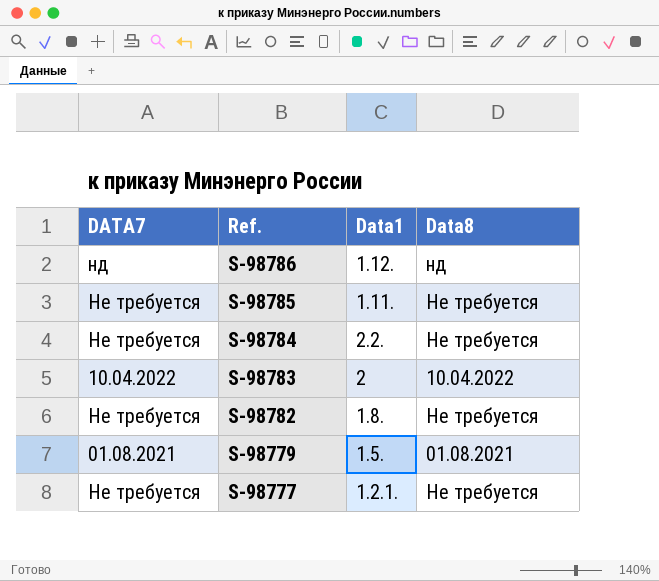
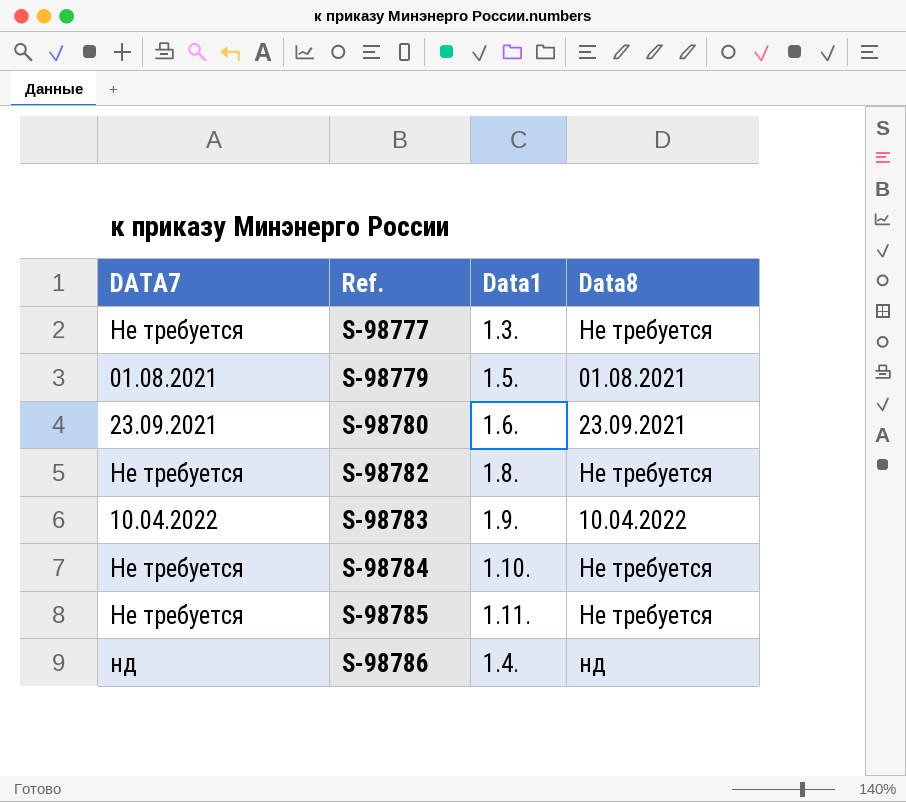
row order: Ref. descending -> Ref. ascending
S-98777 | Data1: 1.2.1. -> 1.3.
row S-98780: none -> 23.09.2021 | 1.6. | 23.09.2021
S-98783 | Data1: 2 -> 1.9.
S-98784 | Data1: 2.2. -> 1.10.
S-98786 | Data1: 1.12. -> 1.4.

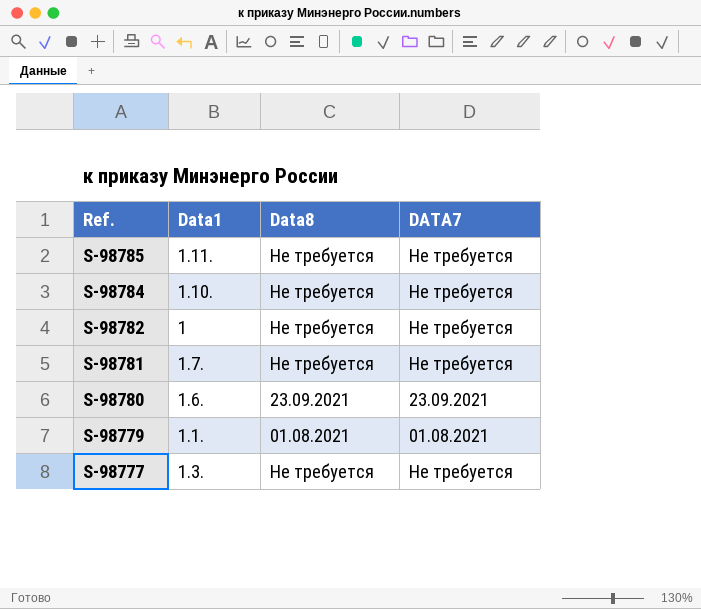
row order: Ref. ascending -> Ref. descending
column DATA7 | position: 1 -> 4
row S-98783: 10.04.2022 | 1.9. | 10.04.2022 -> none
row S-98786: нд | 1.4. | нд -> none
S-98782 | Data1: 1.8. -> 1
row S-98781: none -> 1.7. | Не требуется | Не требуется
S-98779 | Data1: 1.5. -> 1.1.

